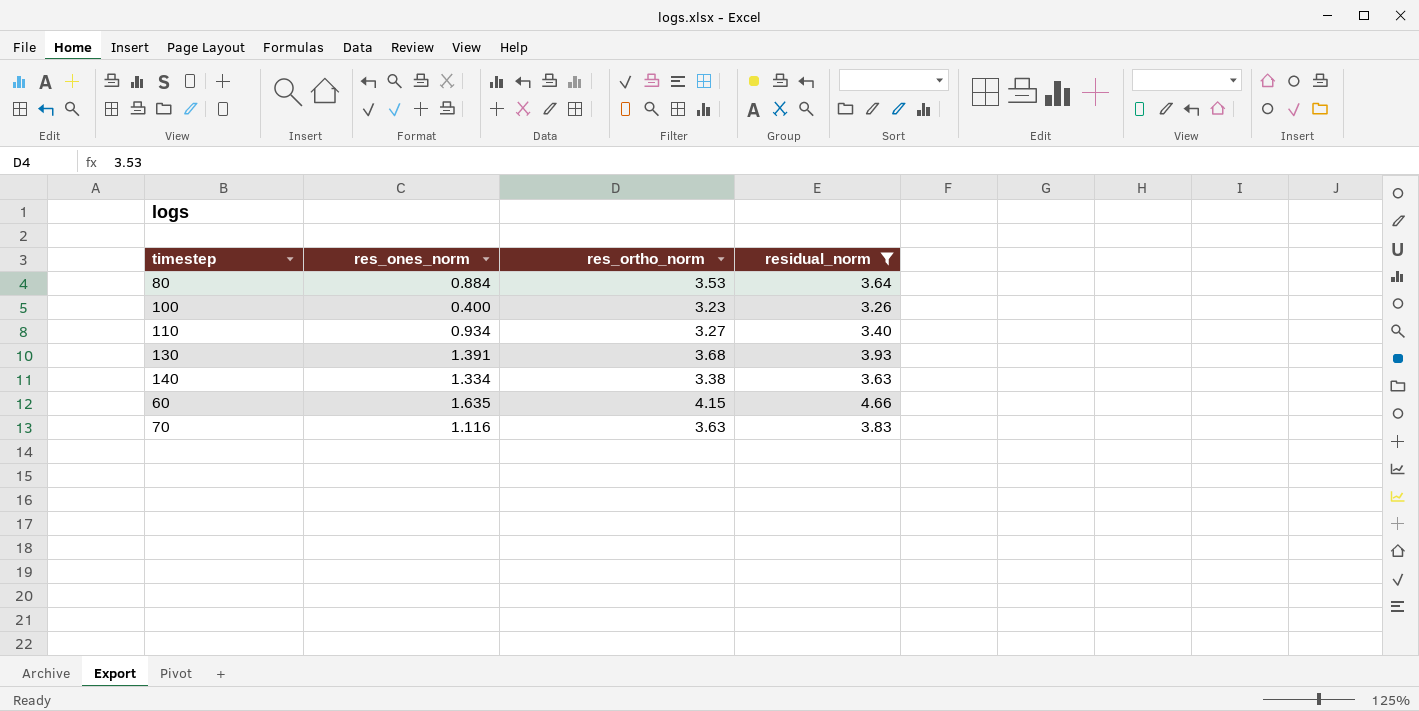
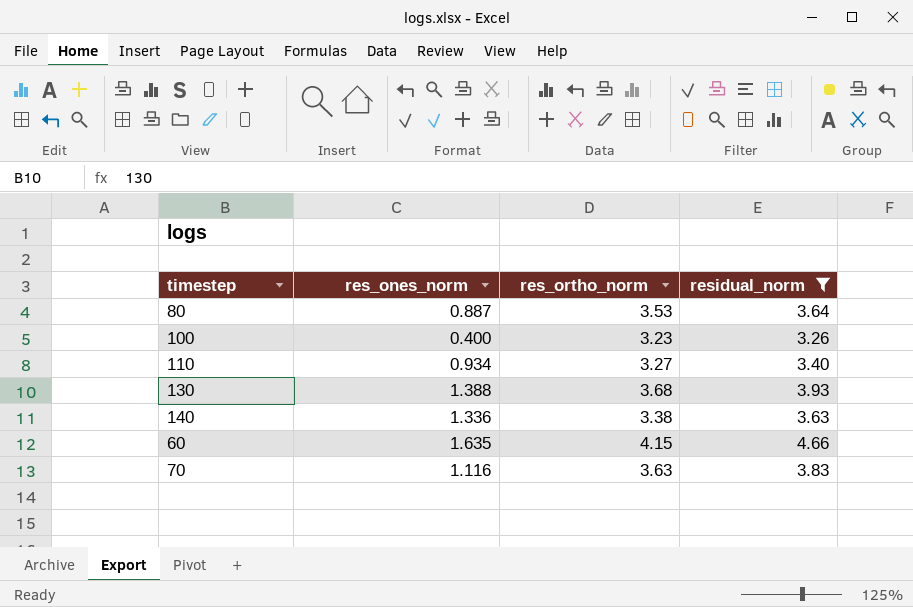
80 | res_ones_norm: 0.884 -> 0.887
130 | res_ones_norm: 1.391 -> 1.388
140 | res_ones_norm: 1.334 -> 1.336

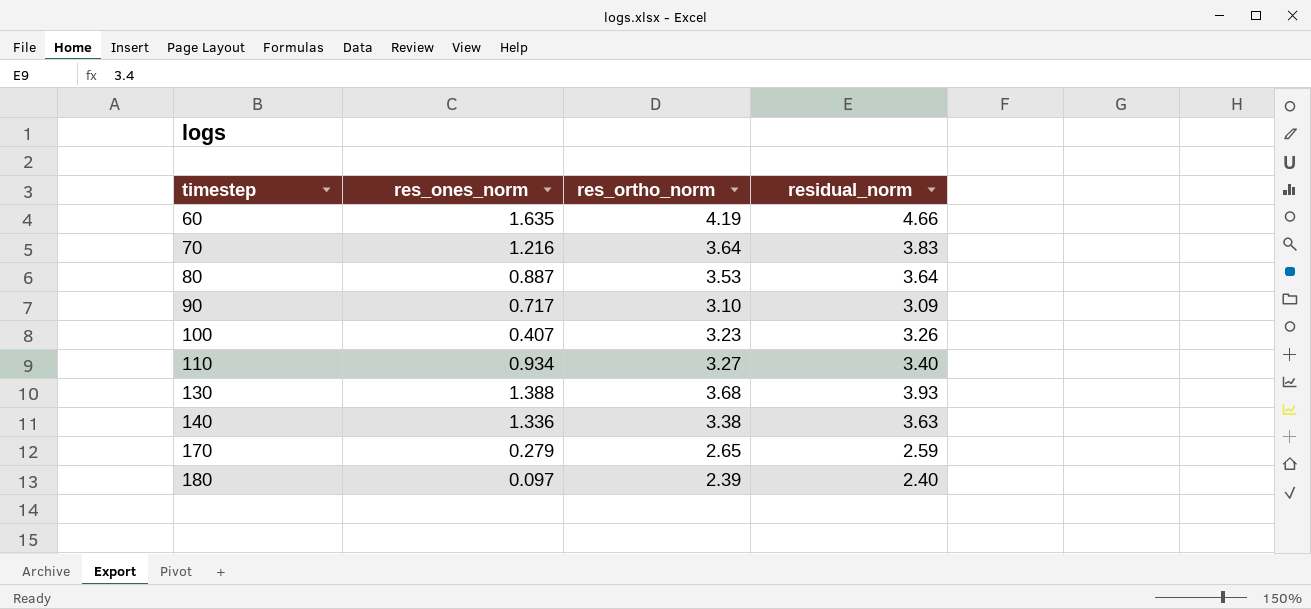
filter: residual_norm >= 3.26 -> none
row order: none -> timestep ascending
60 | res_ortho_norm: 4.15 -> 4.19
70 | res_ones_norm: 1.116 -> 1.216
70 | res_ortho_norm: 3.63 -> 3.64
100 | res_ones_norm: 0.400 -> 0.407

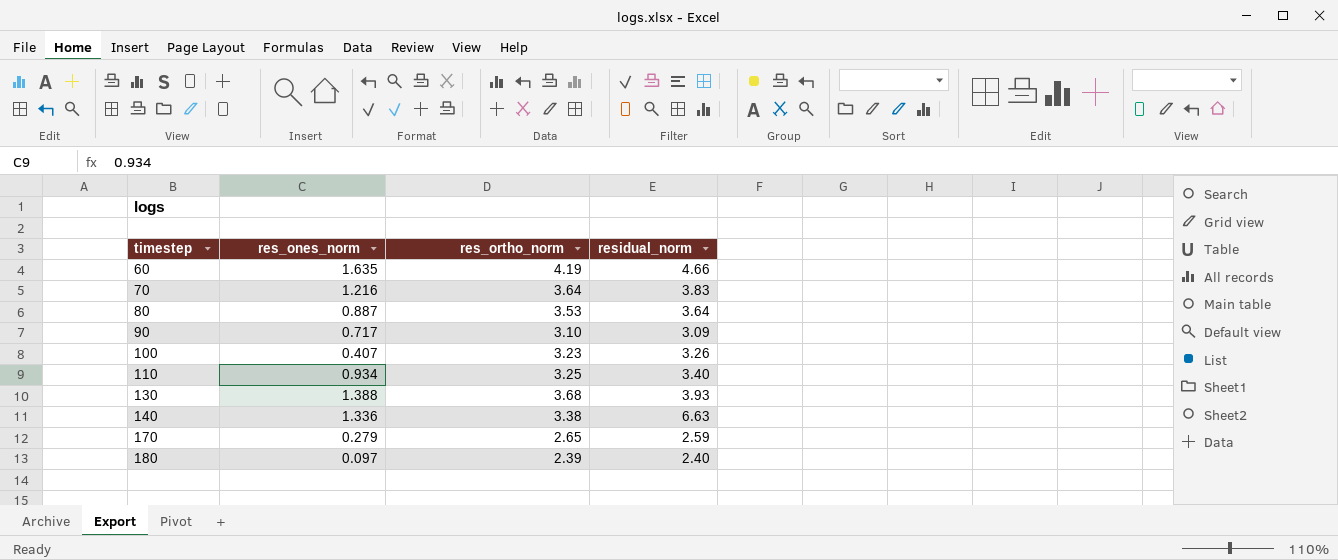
110 | res_ortho_norm: 3.27 -> 3.25
140 | residual_norm: 3.63 -> 6.63

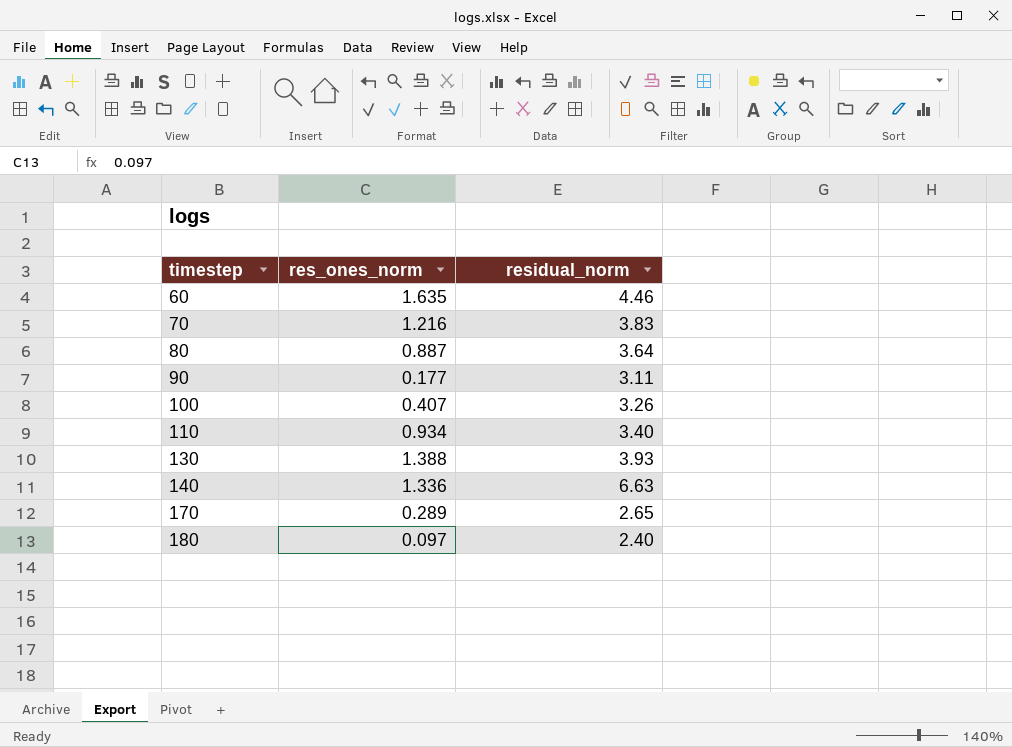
column res_ortho_norm | position: 3 -> none
60 | residual_norm: 4.66 -> 4.46
90 | res_ones_norm: 0.717 -> 0.177
90 | residual_norm: 3.09 -> 3.11
170 | res_ones_norm: 0.279 -> 0.289
170 | residual_norm: 2.59 -> 2.65

